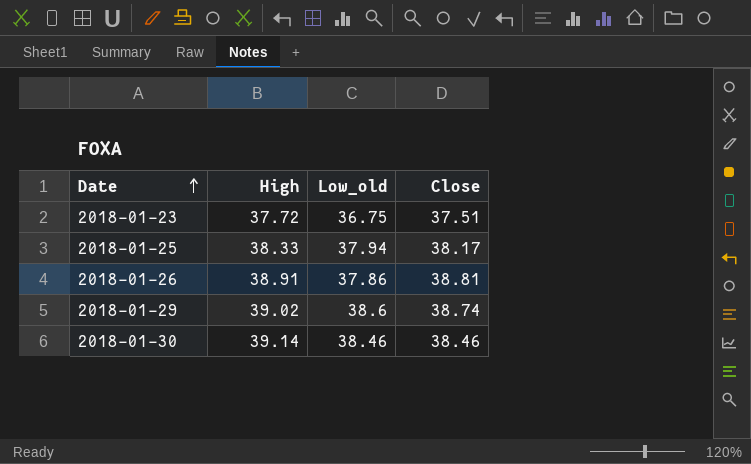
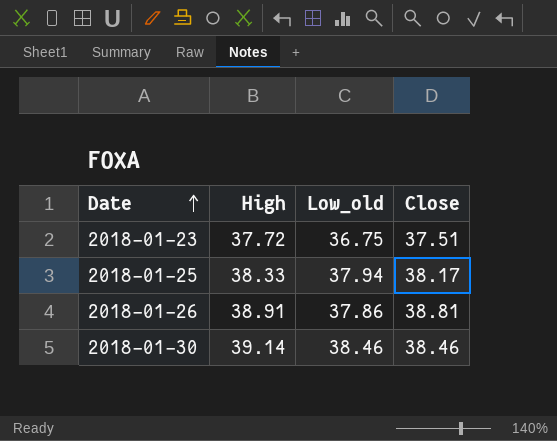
row 2018-01-29: 39.02 | 38.6 | 38.74 -> none

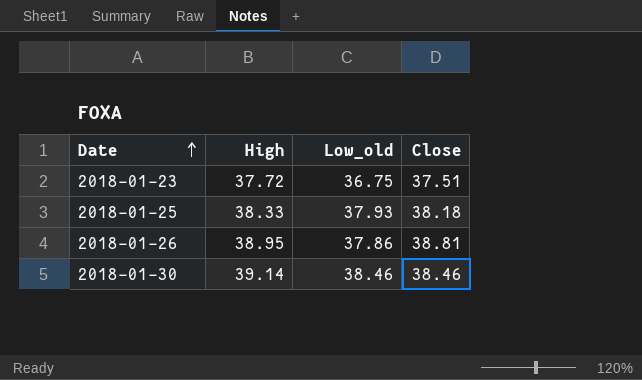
2018-01-25 | Low_old: 37.94 -> 37.93
2018-01-25 | Close: 38.17 -> 38.18
2018-01-26 | High: 38.91 -> 38.95

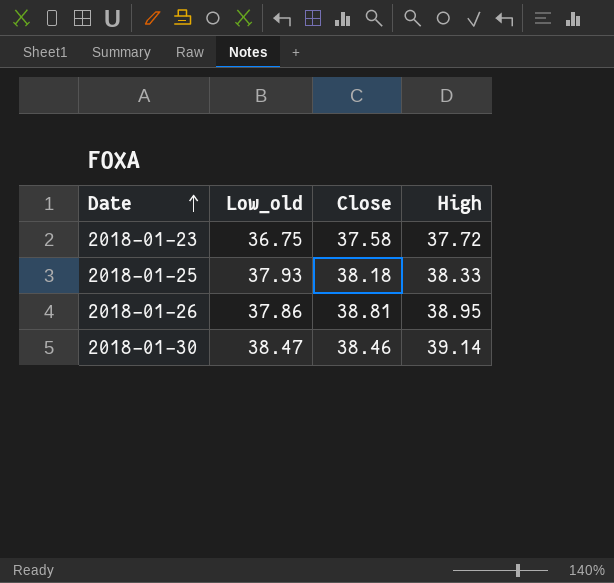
column High | position: 2 -> 4
2018-01-23 | Close: 37.51 -> 37.58
2018-01-30 | Low_old: 38.46 -> 38.47

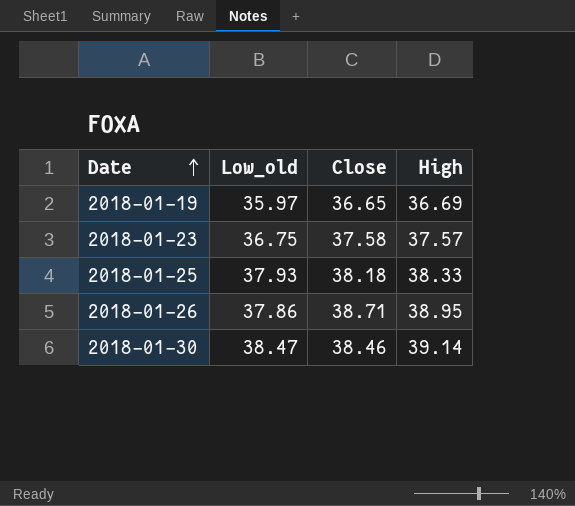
row 2018-01-19: none -> 35.97 | 36.65 | 36.69
2018-01-23 | High: 37.72 -> 37.57
2018-01-26 | Close: 38.81 -> 38.71

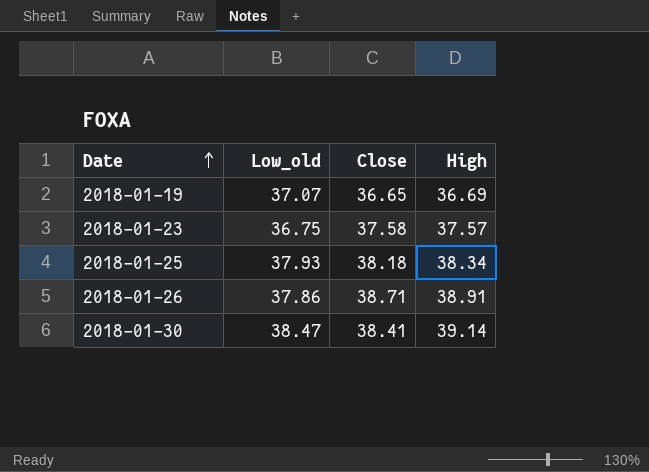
2018-01-19 | Low_old: 35.97 -> 37.07
2018-01-25 | High: 38.33 -> 38.34
2018-01-26 | High: 38.95 -> 38.91
2018-01-30 | Close: 38.46 -> 38.41

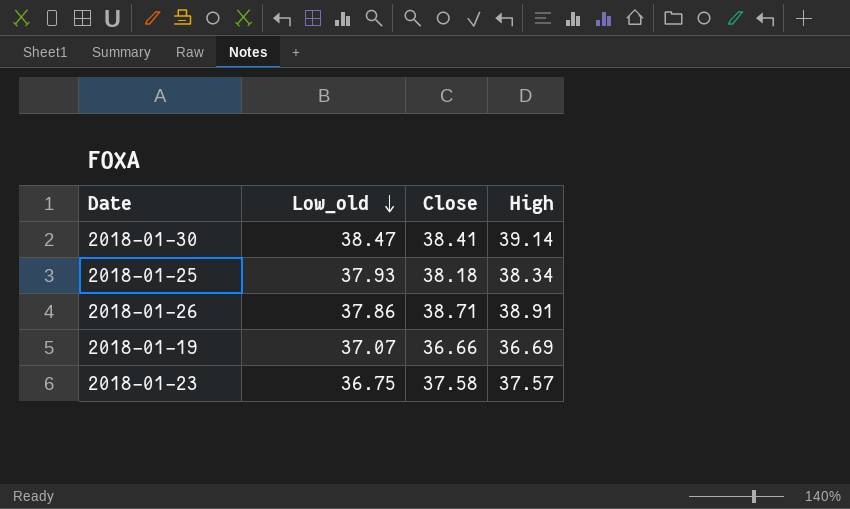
row order: Date ascending -> Low_old descending
2018-01-19 | Close: 36.65 -> 36.66

